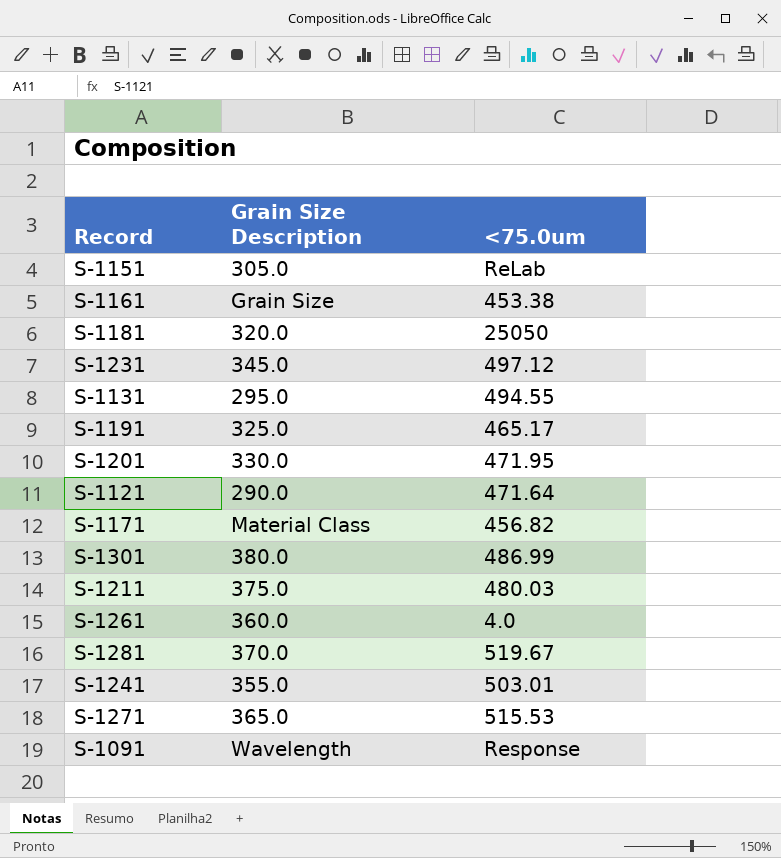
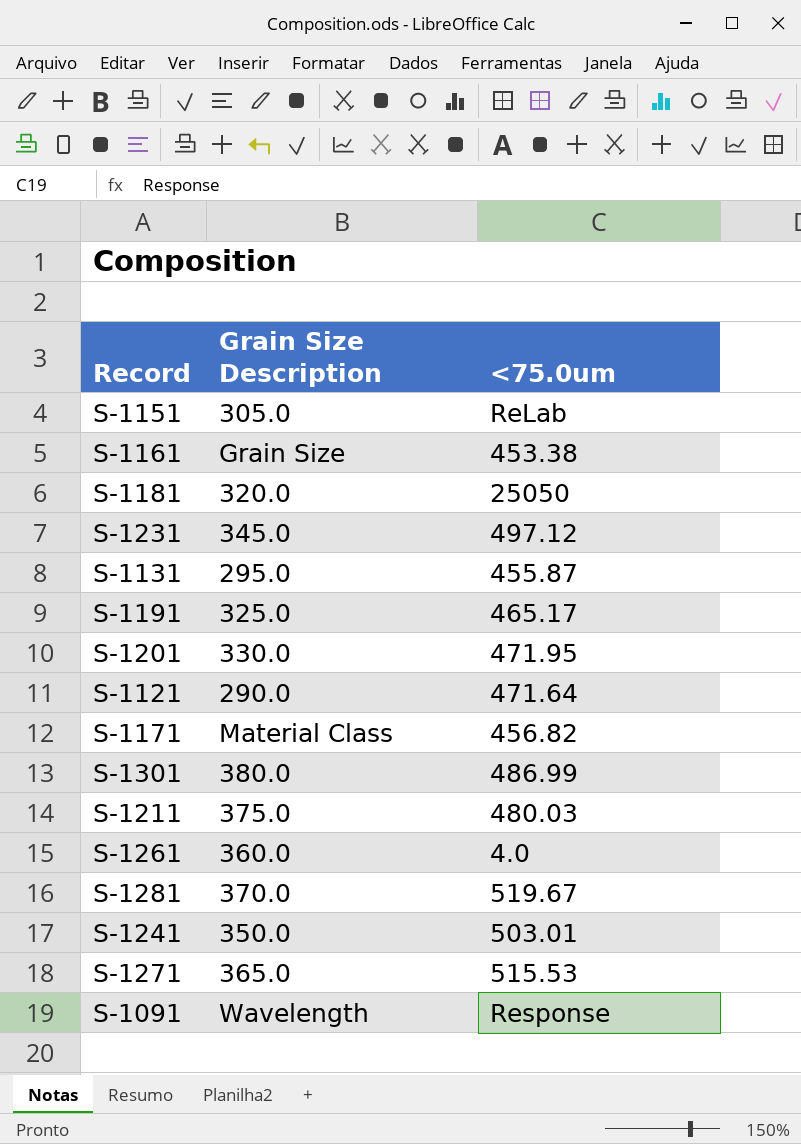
S-1131 | <75.0um: 494.55 -> 455.87
S-1241 | Grain Size Description: 355.0 -> 350.0

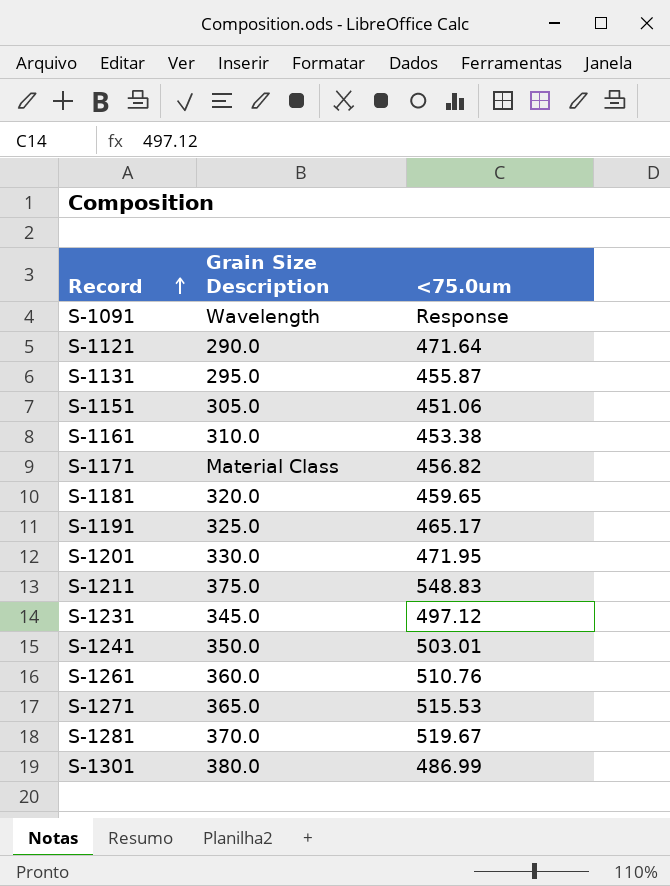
row order: none -> Record ascending
S-1151 | <75.0um: ReLab -> 451.06
S-1161 | Grain Size Description: Grain Size -> 310.0
S-1181 | <75.0um: 25050 -> 459.65
S-1211 | <75.0um: 480.03 -> 548.83
S-1261 | <75.0um: 4.0 -> 510.76

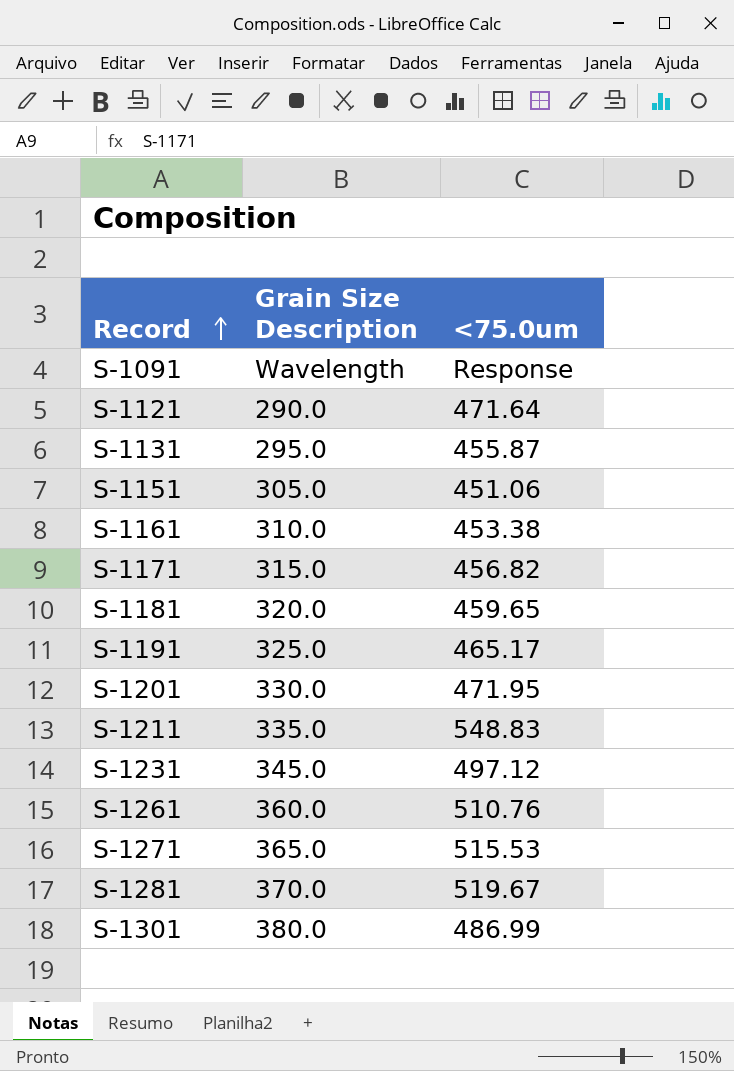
row S-1241: 350.0 | 503.01 -> none
S-1171 | Grain Size Description: Material Class -> 315.0
S-1211 | Grain Size Description: 375.0 -> 335.0

